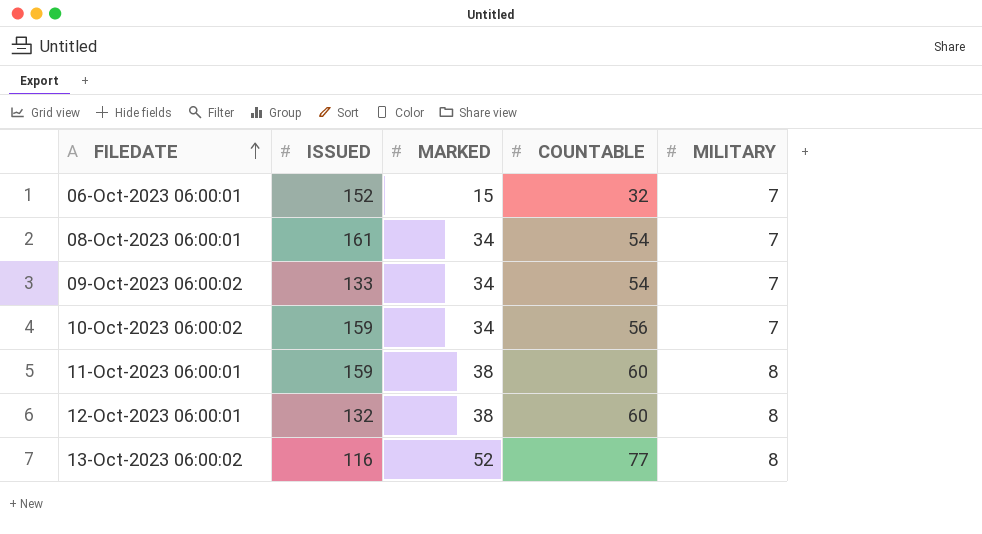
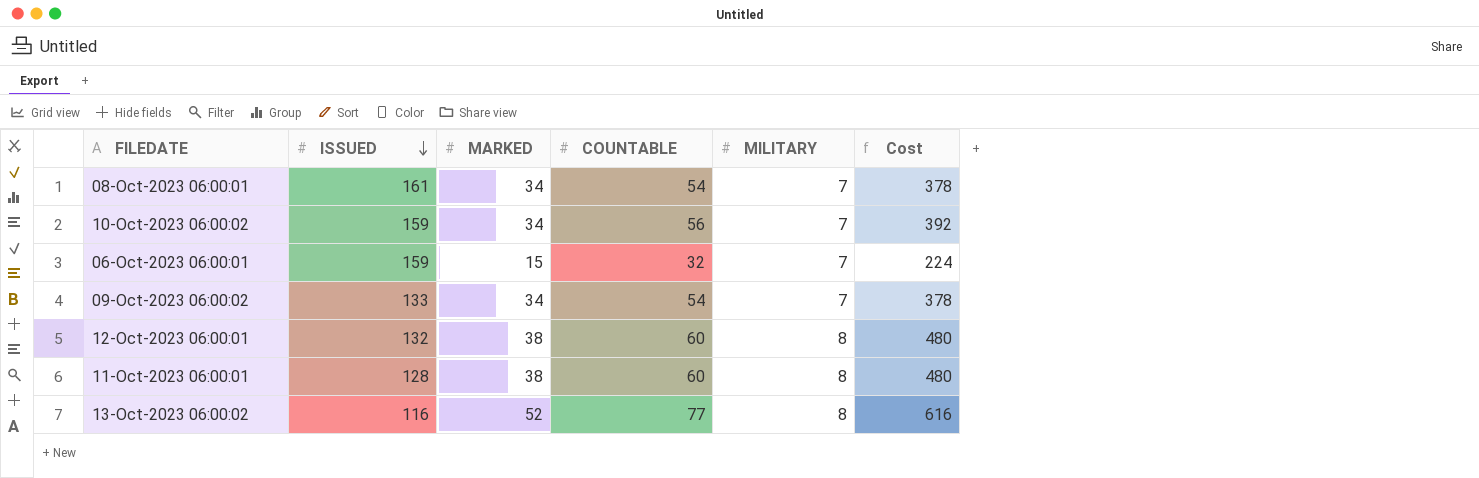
row order: FILEDATE ascending -> ISSUED descending
column Cost | formula: none -> [COUNTABLE] * [MILITARY]
06-Oct-2023 06:00:01 | ISSUED: 152 -> 159
11-Oct-2023 06:00:01 | ISSUED: 159 -> 128

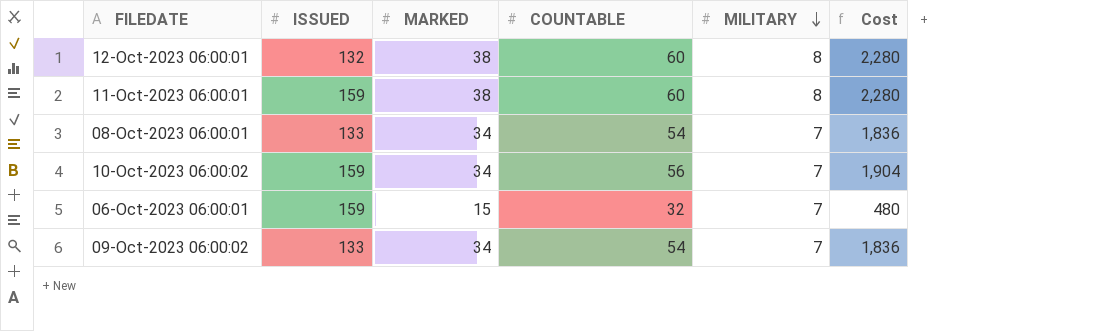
row order: ISSUED descending -> MILITARY descending
column Cost | formula: [COUNTABLE] * [MILITARY] -> [MARKED] * [COUNTABLE]
row 13-Oct-2023 06:00:02: 116 | 52 | 77 | 8 | 616 -> none
11-Oct-2023 06:00:01 | ISSUED: 128 -> 159
08-Oct-2023 06:00:01 | ISSUED: 161 -> 133

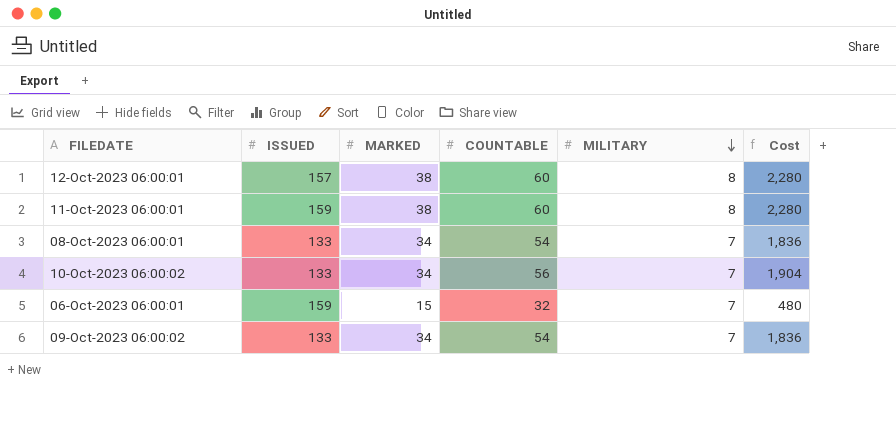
12-Oct-2023 06:00:01 | ISSUED: 132 -> 157
10-Oct-2023 06:00:02 | ISSUED: 159 -> 133

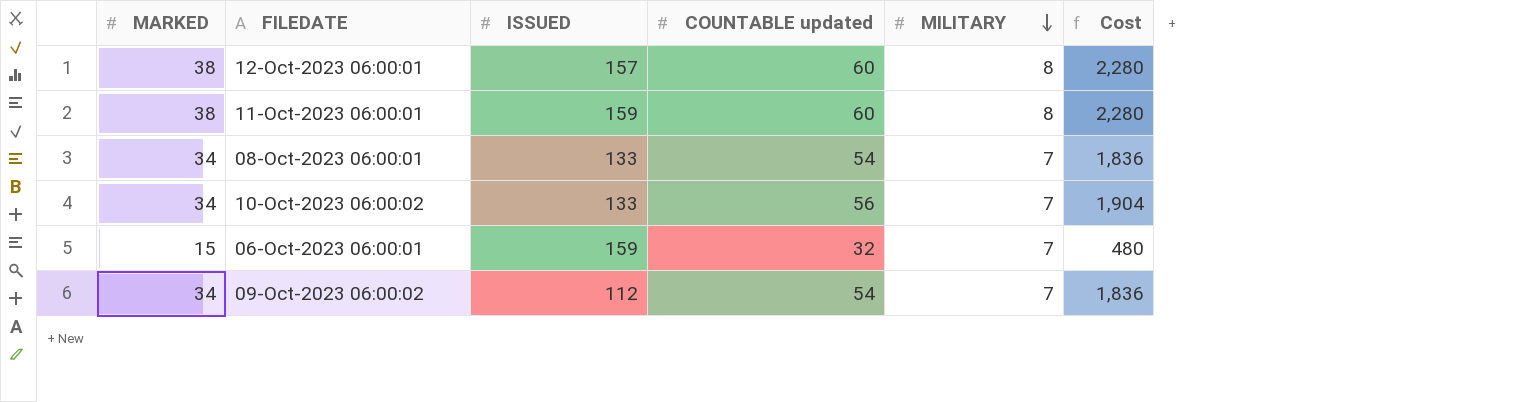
column MARKED | position: 3 -> 1
column name: COUNTABLE -> COUNTABLE updated
09-Oct-2023 06:00:02 | ISSUED: 133 -> 112

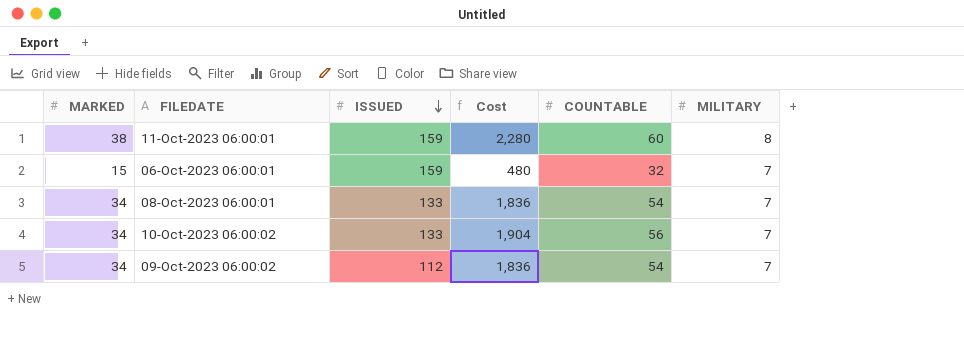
row order: MILITARY descending -> ISSUED descending
column Cost | position: 6 -> 4
column name: COUNTABLE updated -> COUNTABLE
row 12-Oct-2023 06:00:01: 38 | 157 | 60 | 8 | 2,280 -> none

